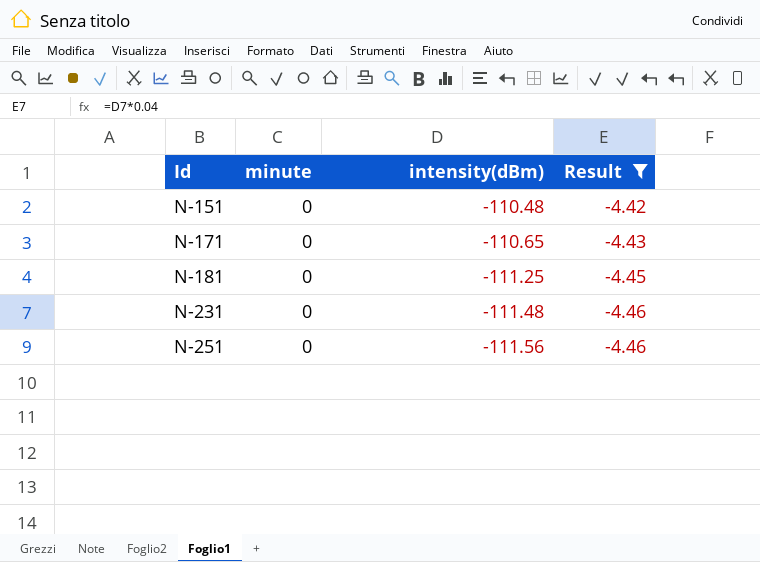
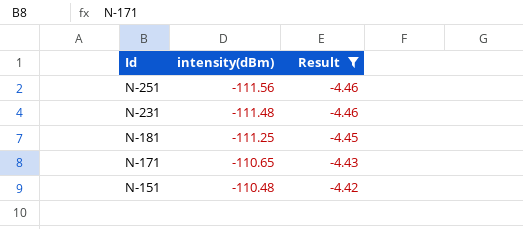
row order: Id ascending -> Id descending
column minute | position: 2 -> none

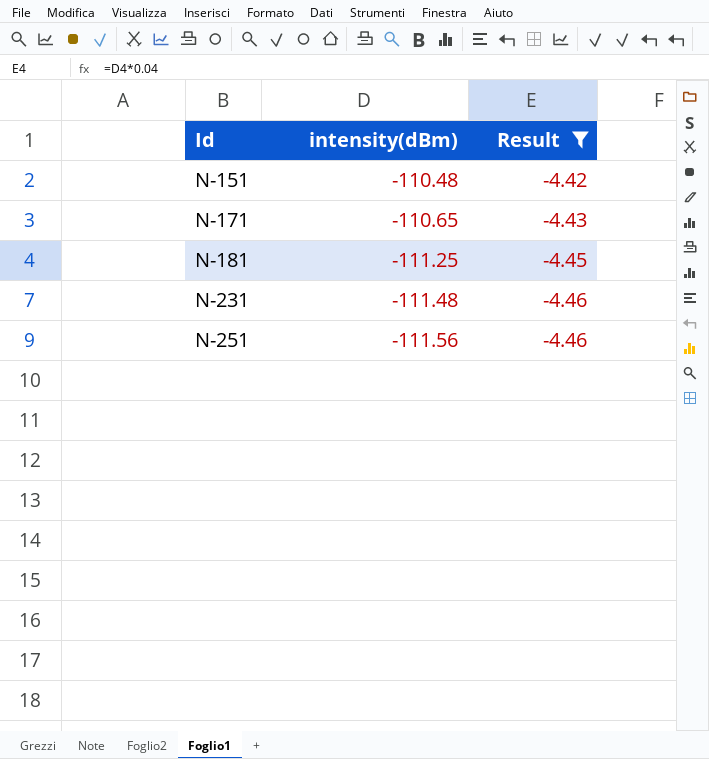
row order: Id descending -> Id ascending

